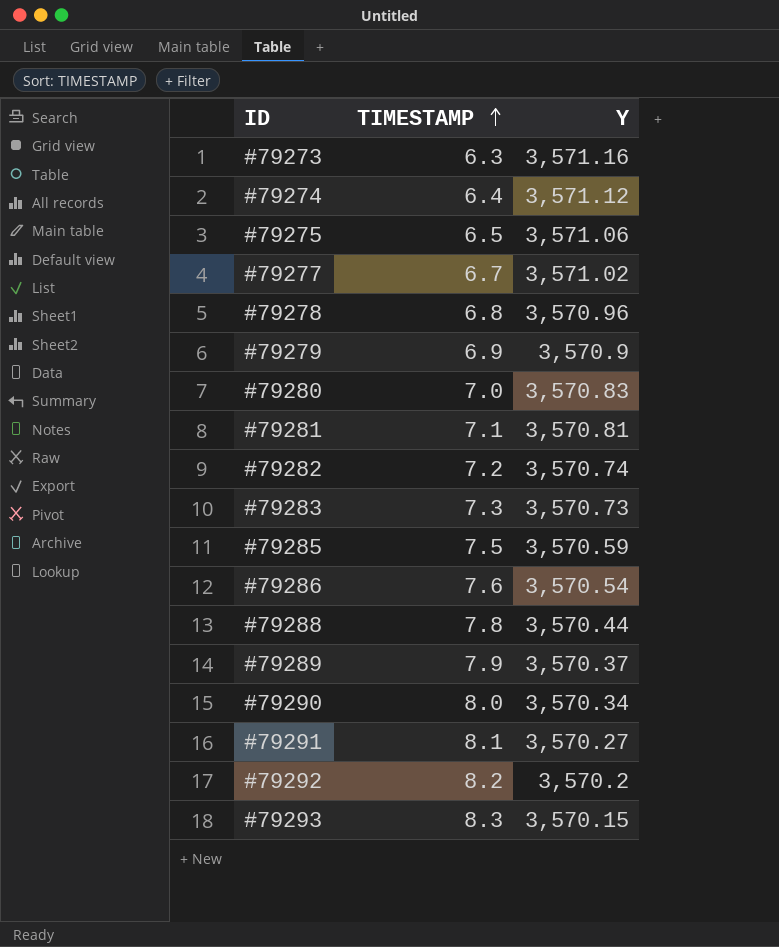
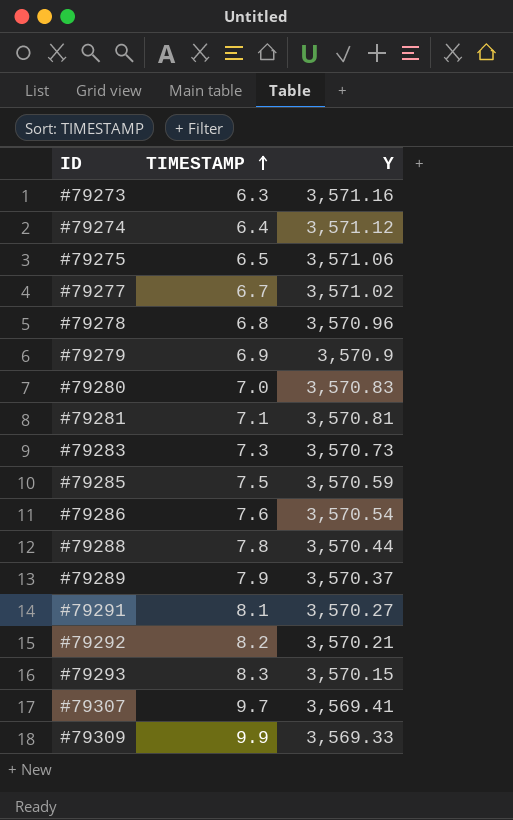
row #79282: 7.2 | 3,570.74 -> none
row #79290: 8.0 | 3,570.34 -> none
#79292 | Y: 3,570.2 -> 3,570.21
row #79307: none -> 9.7 | 3,569.41
row #79309: none -> 9.9 | 3,569.33

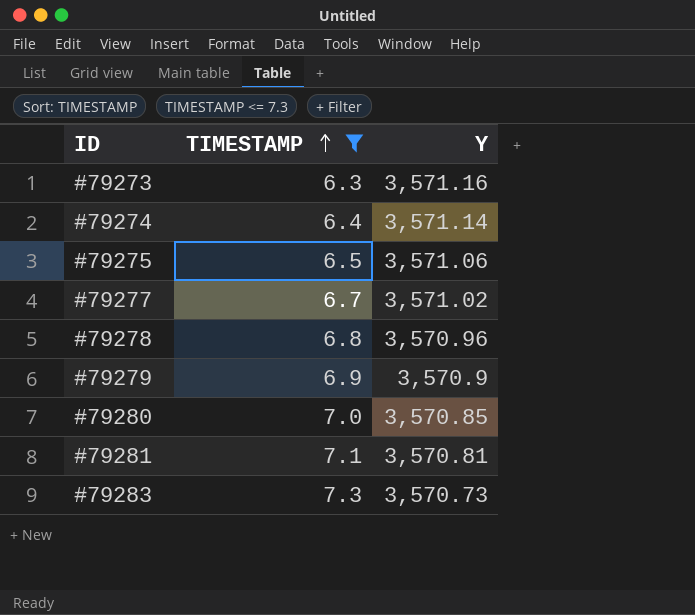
filter: none -> TIMESTAMP <= 7.3
#79274 | Y: 3,571.12 -> 3,571.14
#79280 | Y: 3,570.83 -> 3,570.85

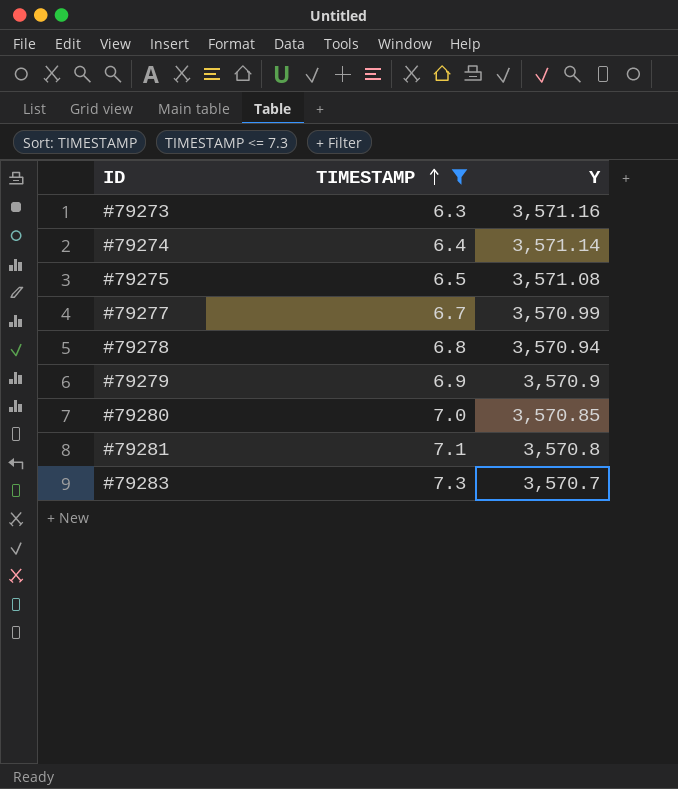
#79275 | Y: 3,571.06 -> 3,571.08
#79277 | Y: 3,571.02 -> 3,570.99
#79278 | Y: 3,570.96 -> 3,570.94
#79281 | Y: 3,570.81 -> 3,570.8
#79283 | Y: 3,570.73 -> 3,570.7

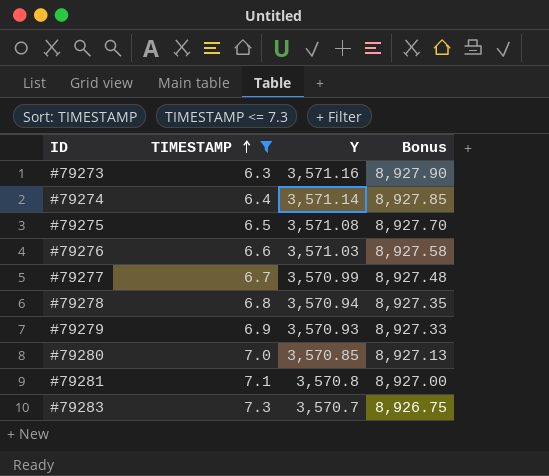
column Bonus | formula: none -> [Y] * 2.5
row #79276: none -> 6.6 | 3,571.03 | 8,927.58
#79279 | Y: 3,570.9 -> 3,570.93

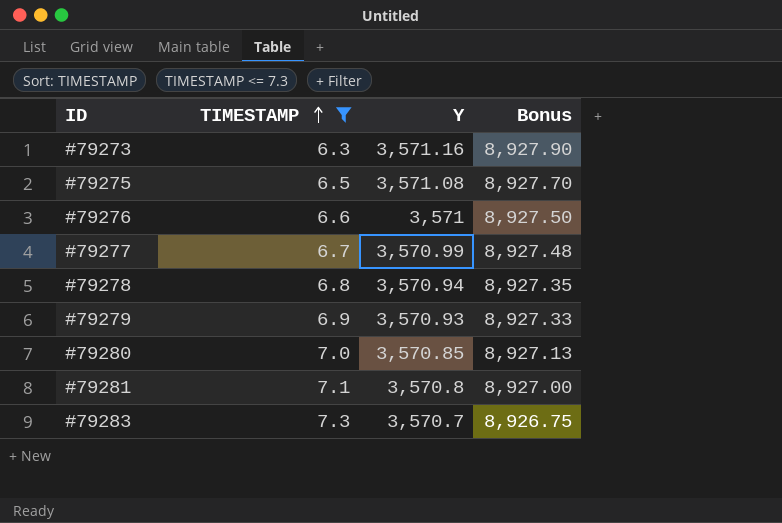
row #79274: 6.4 | 3,571.14 | 8,927.85 -> none
#79276 | Y: 3,571.03 -> 3,571
#79276 | Bonus: 8,927.58 -> 8,927.50

